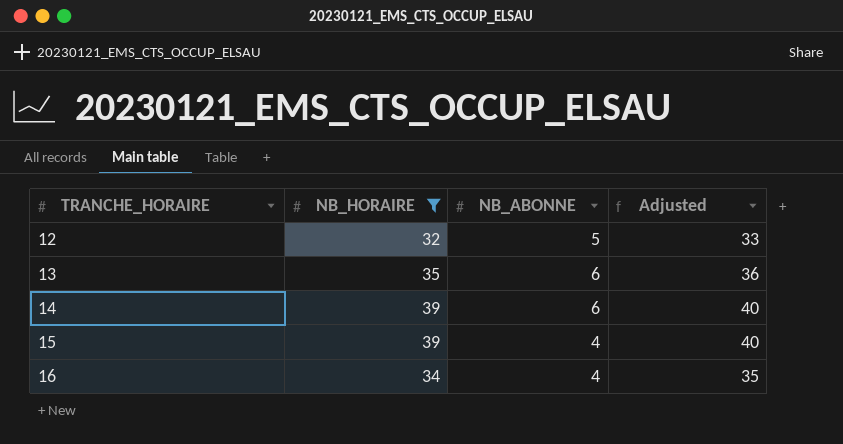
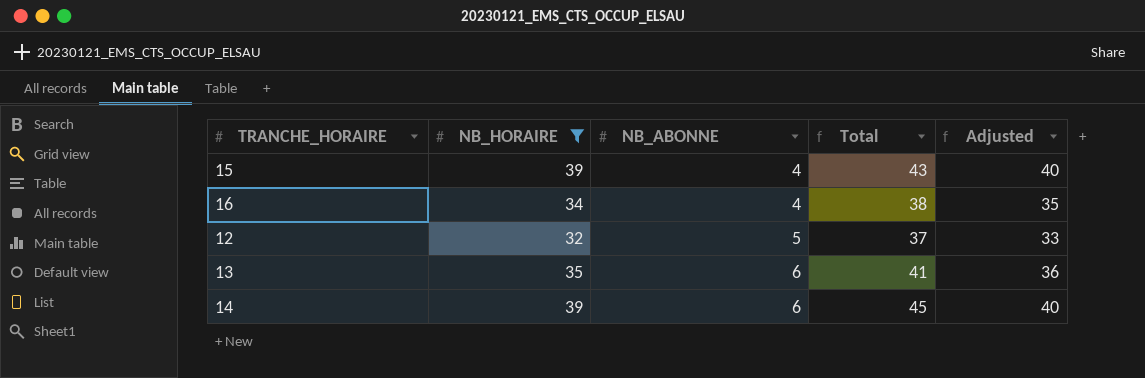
row order: TRANCHE_HORAIRE ascending -> NB_ABONNE ascending
column Total | formula: none -> [NB_HORAIRE] + [NB_ABONNE]

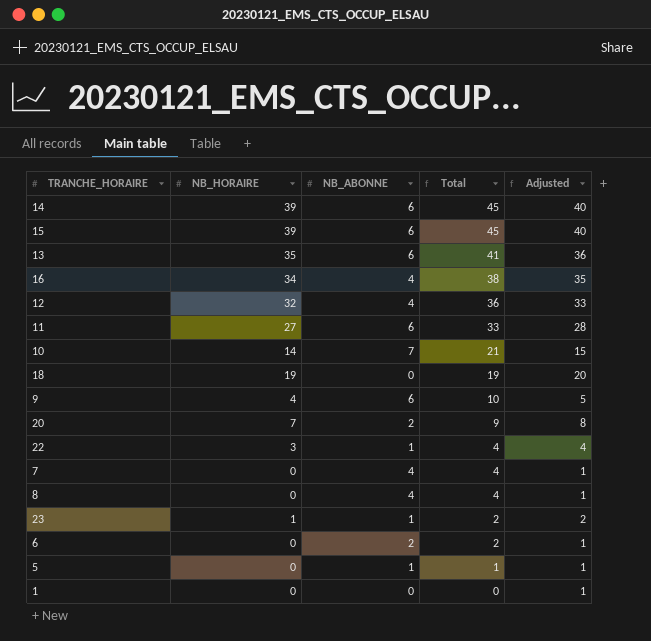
filter: NB_HORAIRE >= 32 -> none
row order: NB_ABONNE ascending -> Total descending
15 | NB_ABONNE: 4 -> 6
15 | Total: 43 -> 45
12 | NB_ABONNE: 5 -> 4
12 | Total: 37 -> 36

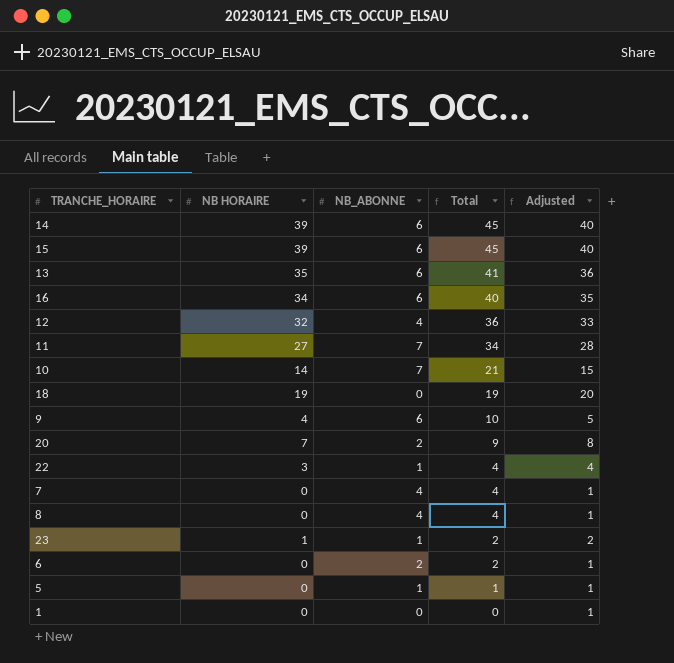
column name: NB_HORAIRE -> NB HORAIRE
16 | NB_ABONNE: 4 -> 6
16 | Total: 38 -> 40
11 | NB_ABONNE: 6 -> 7
11 | Total: 33 -> 34

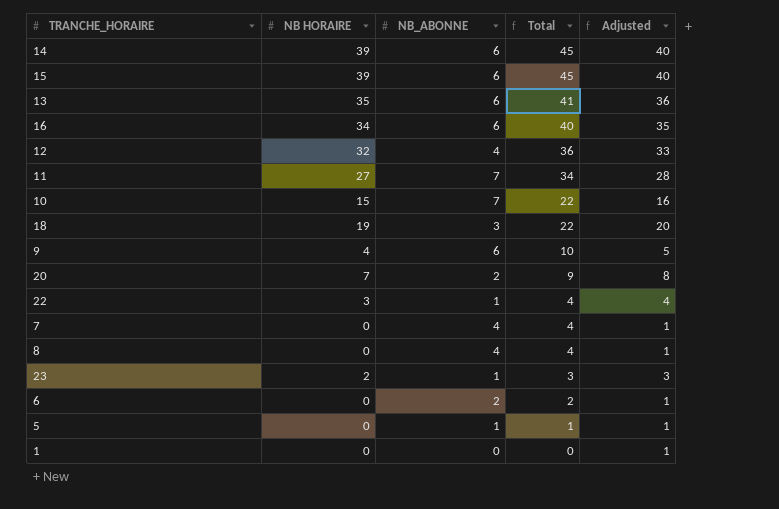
10 | NB HORAIRE: 14 -> 15
10 | Total: 21 -> 22
10 | Adjusted: 15 -> 16
18 | NB_ABONNE: 0 -> 3
18 | Total: 19 -> 22
23 | NB HORAIRE: 1 -> 2
23 | Total: 2 -> 3
23 | Adjusted: 2 -> 3

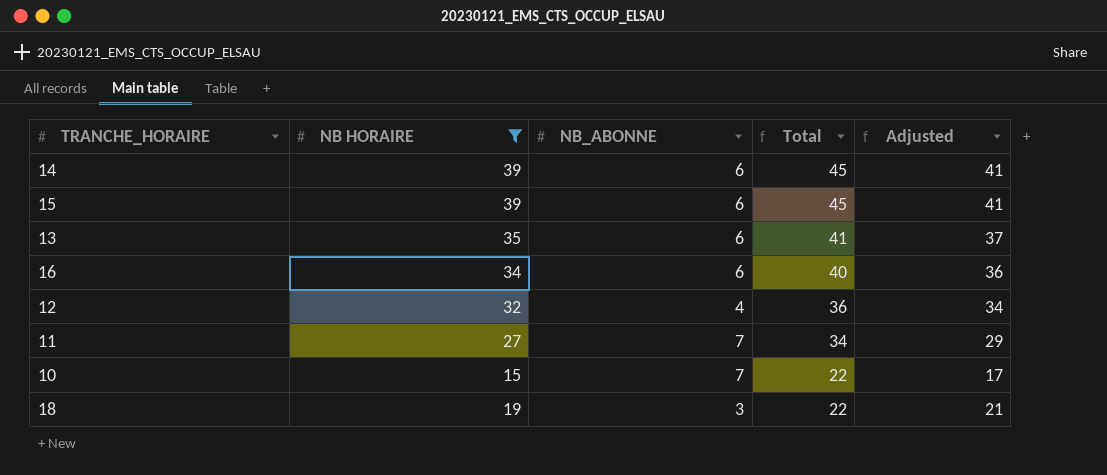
filter: none -> NB HORAIRE >= 15
column Adjusted | formula: [NB HORAIRE] + 1 -> [NB HORAIRE] + 2

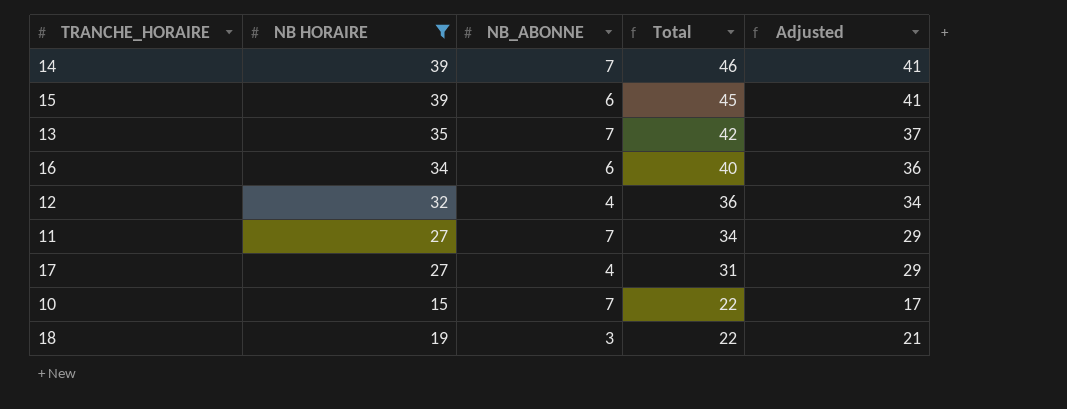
14 | NB_ABONNE: 6 -> 7
14 | Total: 45 -> 46
13 | NB_ABONNE: 6 -> 7
13 | Total: 41 -> 42
row 17: none -> 27 | 4 | 31 | 29

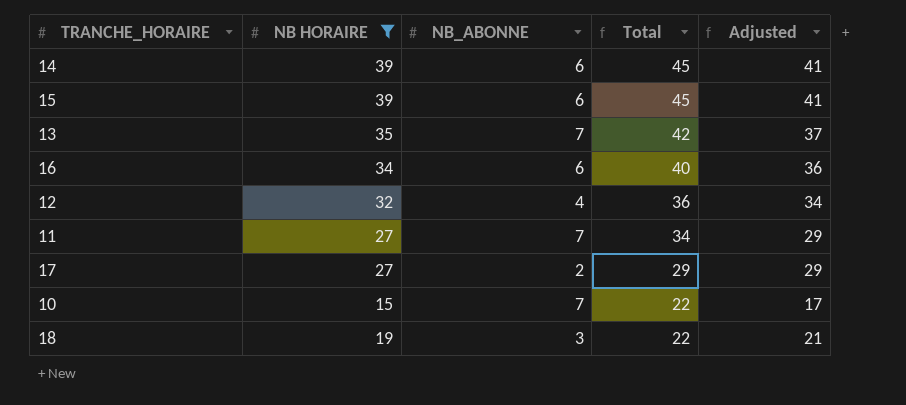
14 | NB_ABONNE: 7 -> 6
14 | Total: 46 -> 45
17 | NB_ABONNE: 4 -> 2
17 | Total: 31 -> 29

